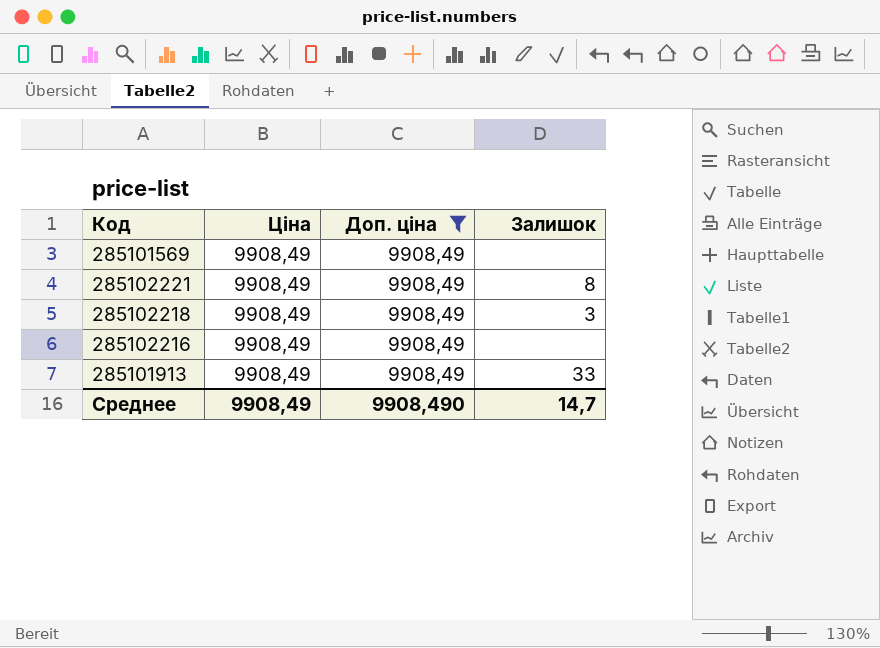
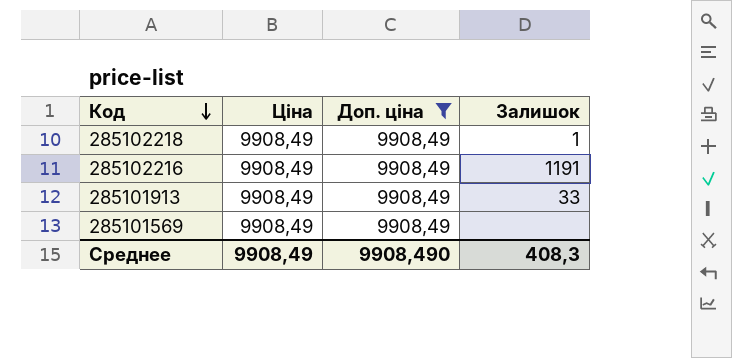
row order: none -> Код descending
row 285102221: 9908,49 | 9908,49 | 8 -> none
285102218 | Залишок: 3 -> 1
285102216 | Залишок: none -> 1191
Среднее | Залишок: 14,7 -> 408,3

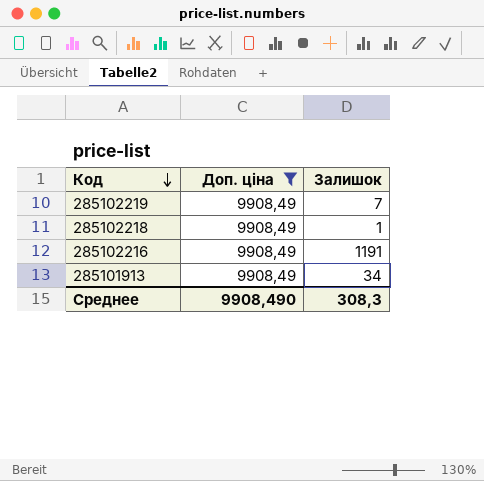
column Ціна | position: 2 -> none
row 285101569: 9908,49 | 9908,49 | none -> none
row 285102219: none -> 9908,49 | 7
285101913 | Залишок: 33 -> 34
Среднее | Залишок: 408,3 -> 308,3

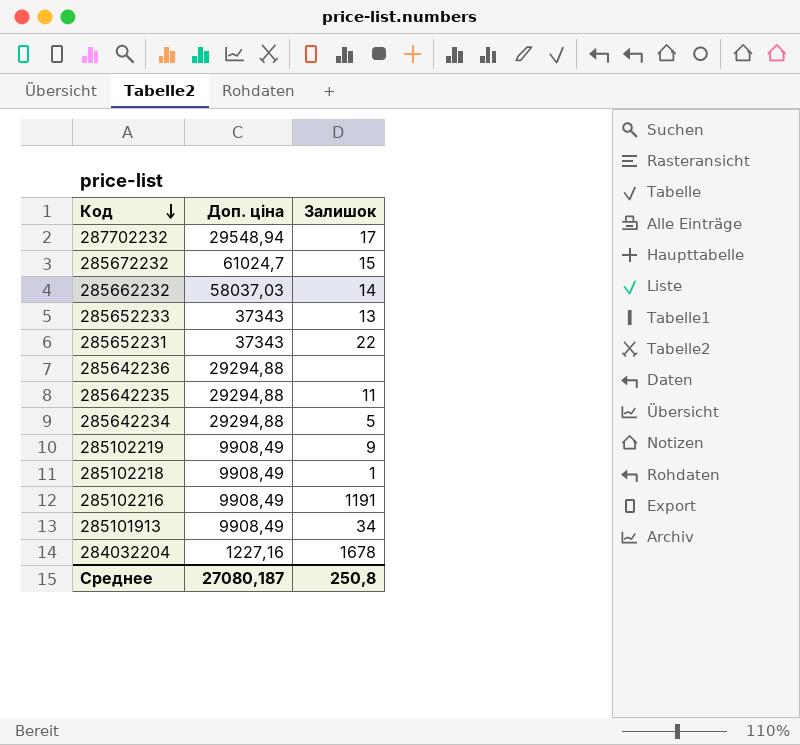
filter: Доп. ціна = 9908,49 -> none
285102219 | Залишок: 7 -> 9
Среднее | Доп. ціна: 9908,490 -> 27080,187
Среднее | Залишок: 308,3 -> 250,8

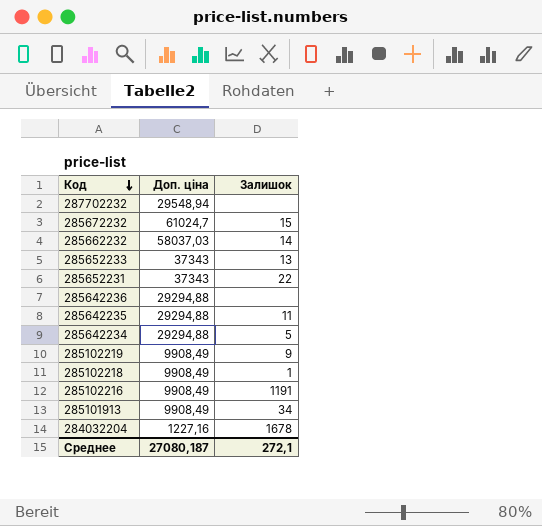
287702232 | Залишок: 17 -> none
Среднее | Залишок: 250,8 -> 272,1

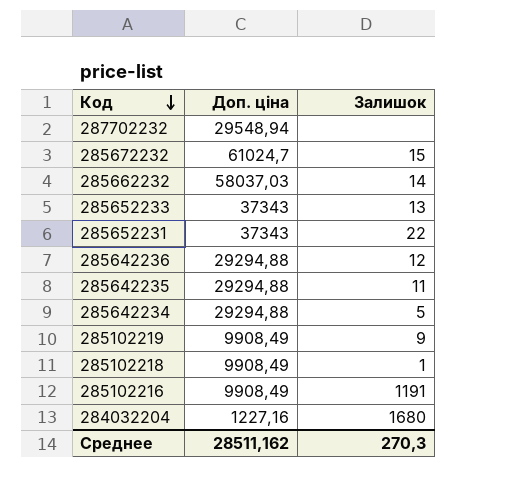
row 285101913: 9908,49 | 34 -> none
285642236 | Залишок: none -> 12
284032204 | Залишок: 1678 -> 1680
Среднее | Доп. ціна: 27080,187 -> 28511,162
Среднее | Залишок: 272,1 -> 270,3

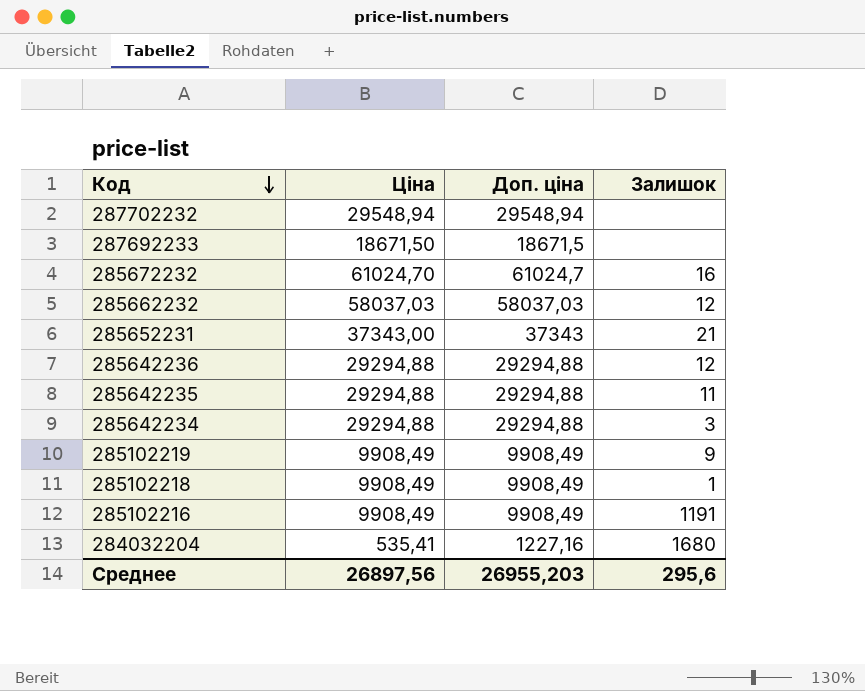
column Ціна | position: none -> 2
row 285652233: 37343 | 13 -> none
row 287692233: none -> 18671,50 | 18671,5 | none
285672232 | Залишок: 15 -> 16
285662232 | Залишок: 14 -> 12
285652231 | Залишок: 22 -> 21
285642234 | Залишок: 5 -> 3
Среднее | Доп. ціна: 28511,162 -> 26955,203
Среднее | Залишок: 270,3 -> 295,6

